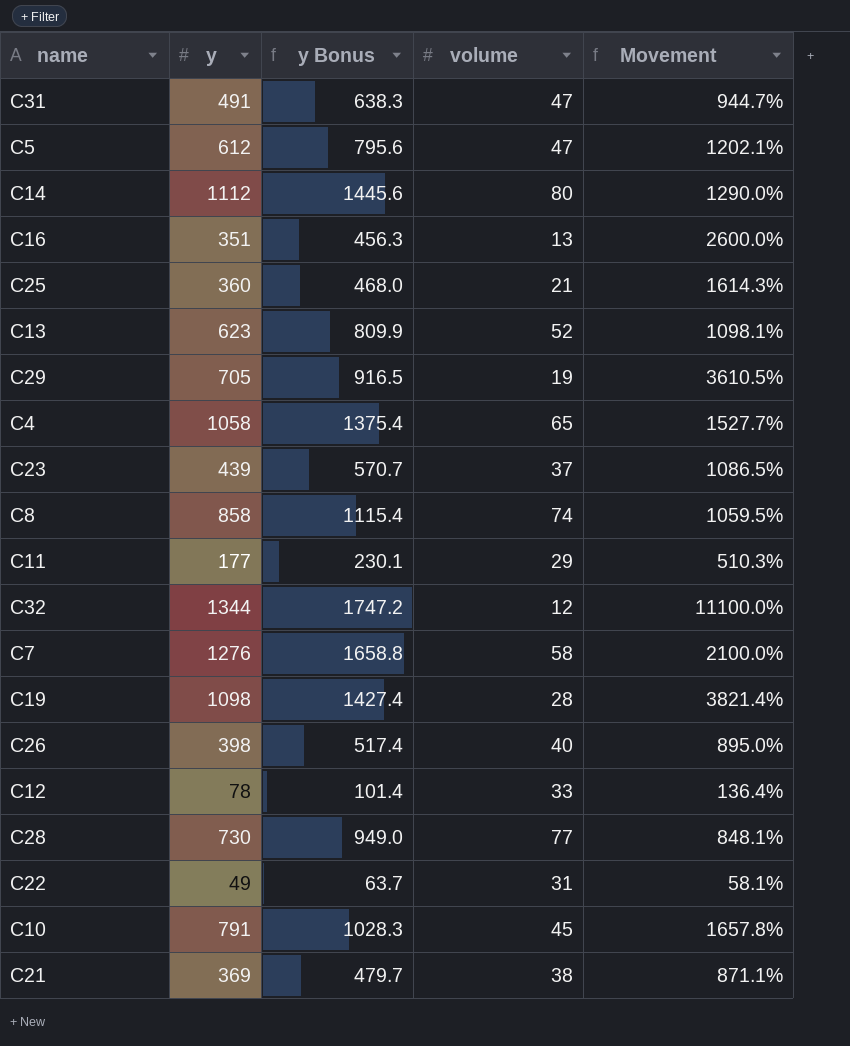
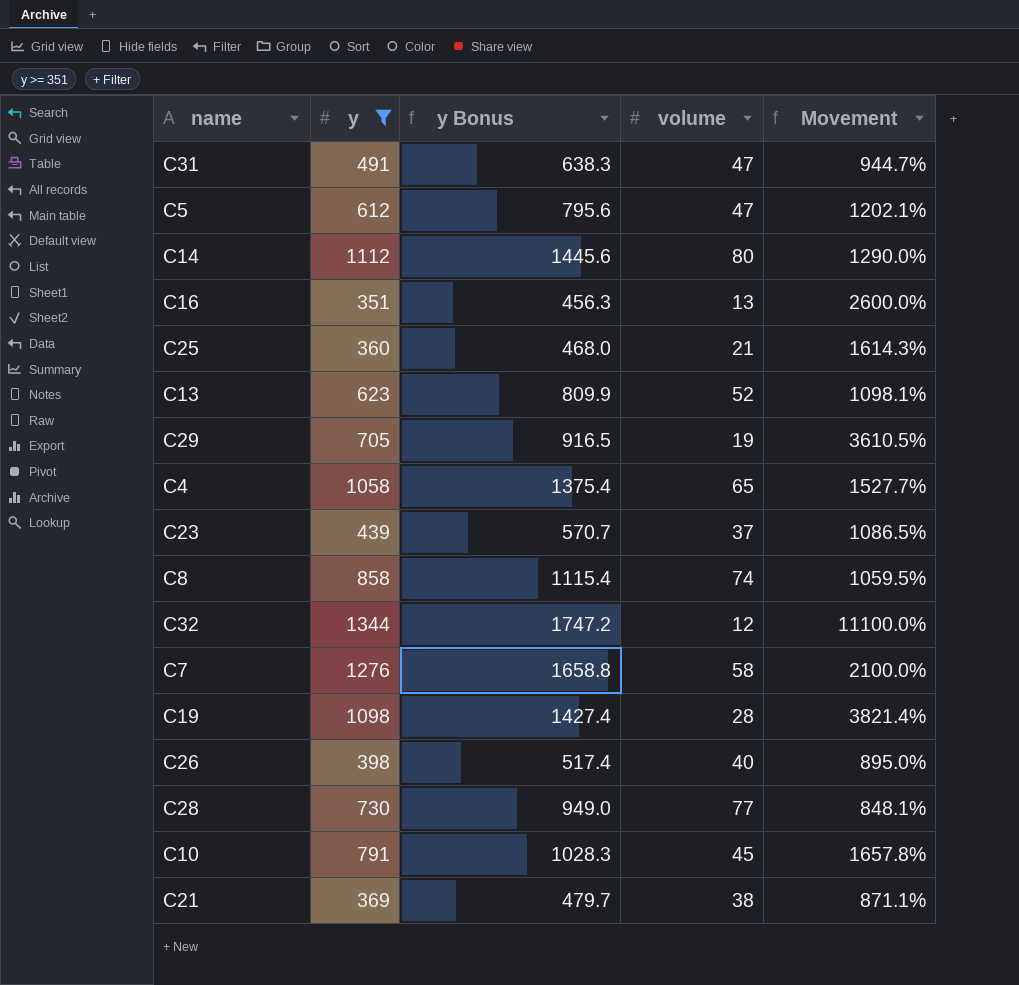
filter: none -> y >= 351

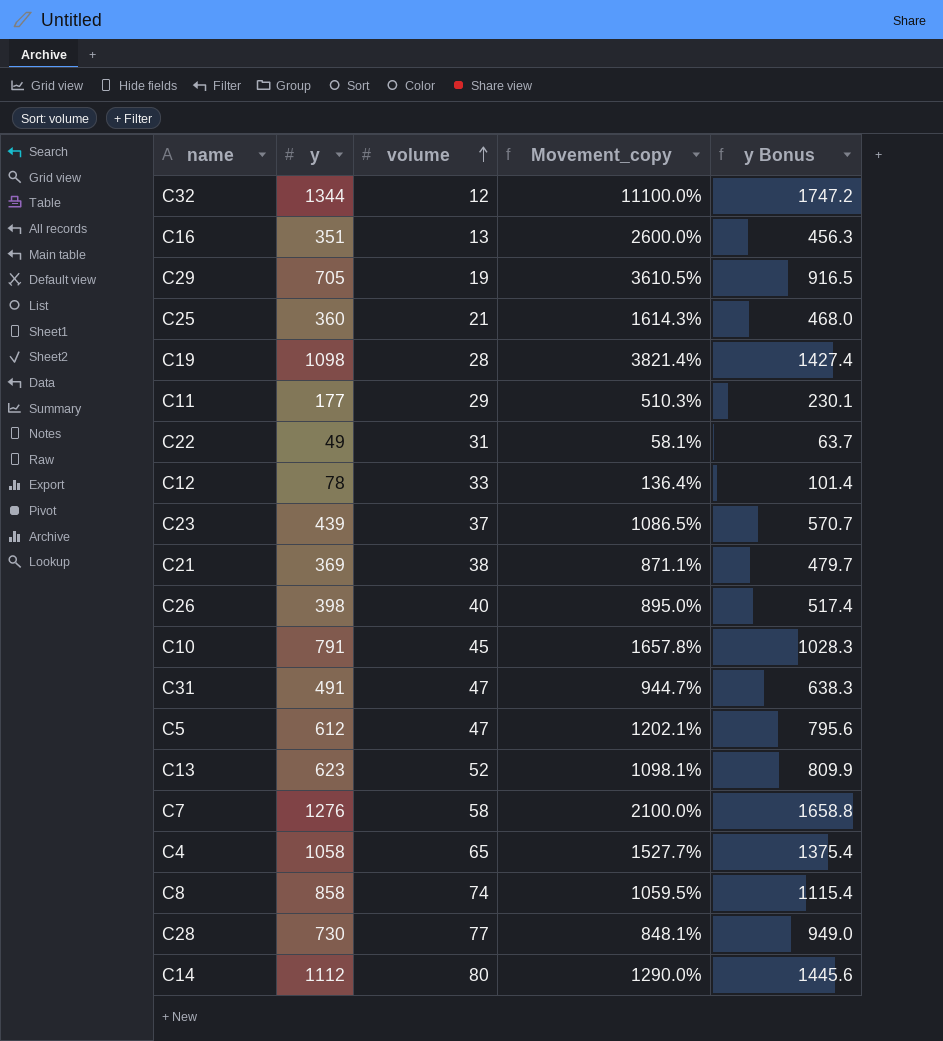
filter: y >= 351 -> none
row order: none -> volume ascending
column name: Movement -> Movement_copy
column y Bonus | position: 3 -> 5

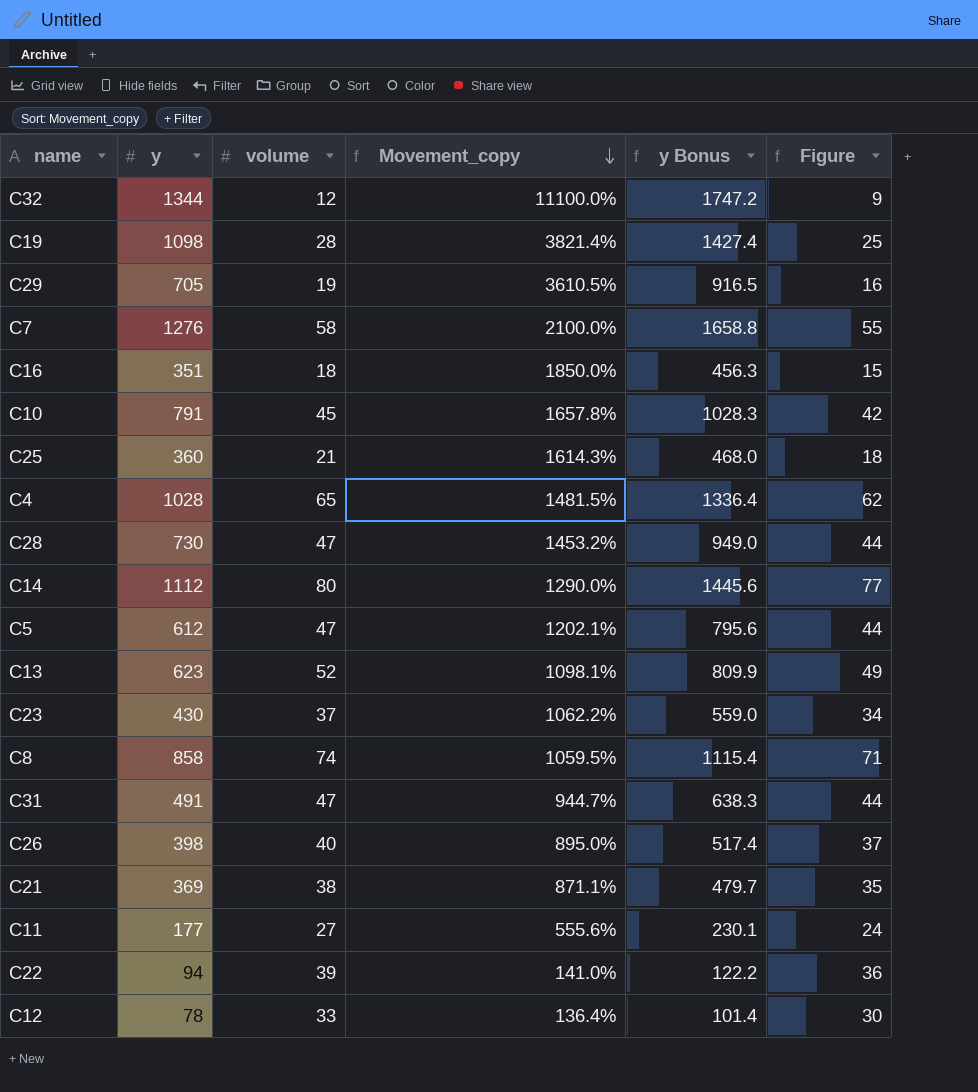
row order: volume ascending -> Movement_copy descending
column Figure | formula: none -> [volume] - 3
C16 | volume: 13 -> 18
C16 | Movement_copy: 2600.0% -> 1850.0%
C4 | y: 1058 -> 1028
C4 | Movement_copy: 1527.7% -> 1481.5%
C4 | y Bonus: 1375.4 -> 1336.4
C28 | volume: 77 -> 47
C28 | Movement_copy: 848.1% -> 1453.2%
C23 | y: 439 -> 430
C23 | Movement_copy: 1086.5% -> 1062.2%
C23 | y Bonus: 570.7 -> 559.0
C11 | volume: 29 -> 27
C11 | Movement_copy: 510.3% -> 555.6%
C22 | y: 49 -> 94
C22 | volume: 31 -> 39
C22 | Movement_copy: 58.1% -> 141.0%
C22 | y Bonus: 63.7 -> 122.2

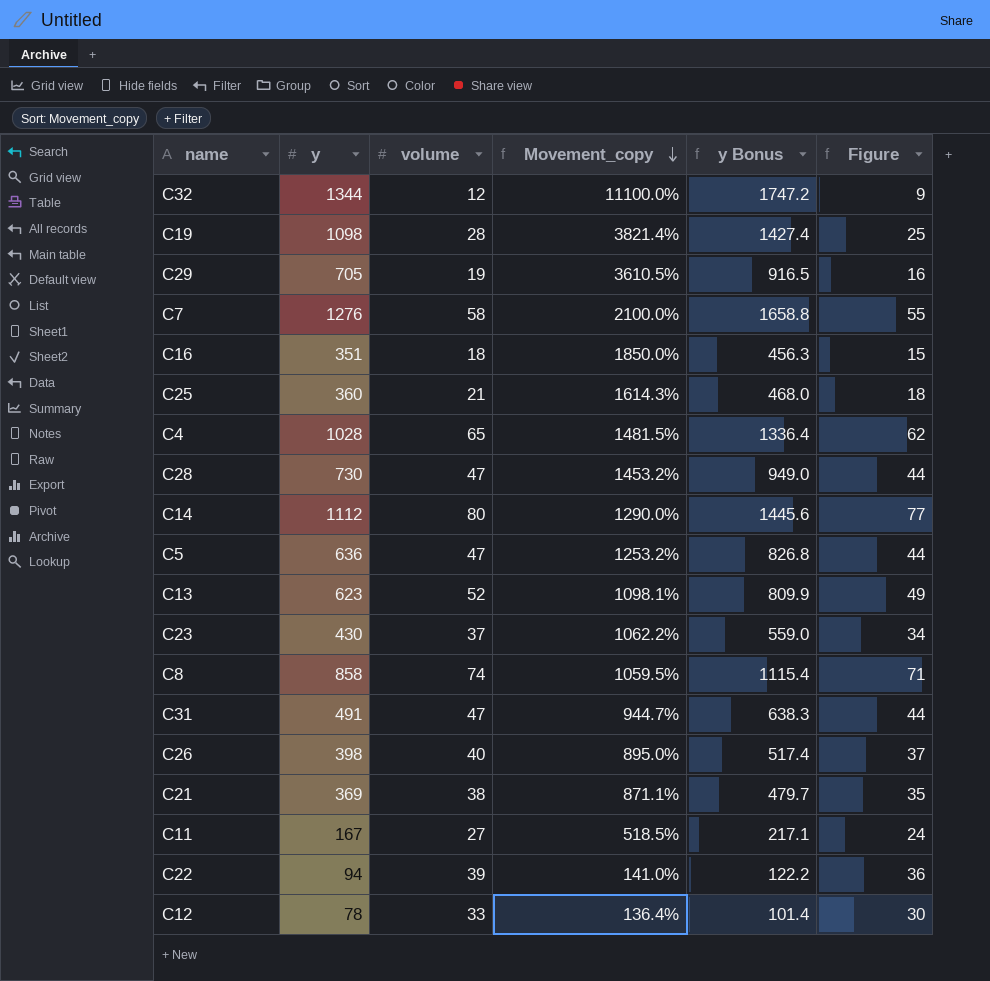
row C10: 791 | 45 | 1657.8% | 1028.3 | 42 -> none
C5 | y: 612 -> 636
C5 | Movement_copy: 1202.1% -> 1253.2%
C5 | y Bonus: 795.6 -> 826.8
C11 | y: 177 -> 167
C11 | Movement_copy: 555.6% -> 518.5%
C11 | y Bonus: 230.1 -> 217.1

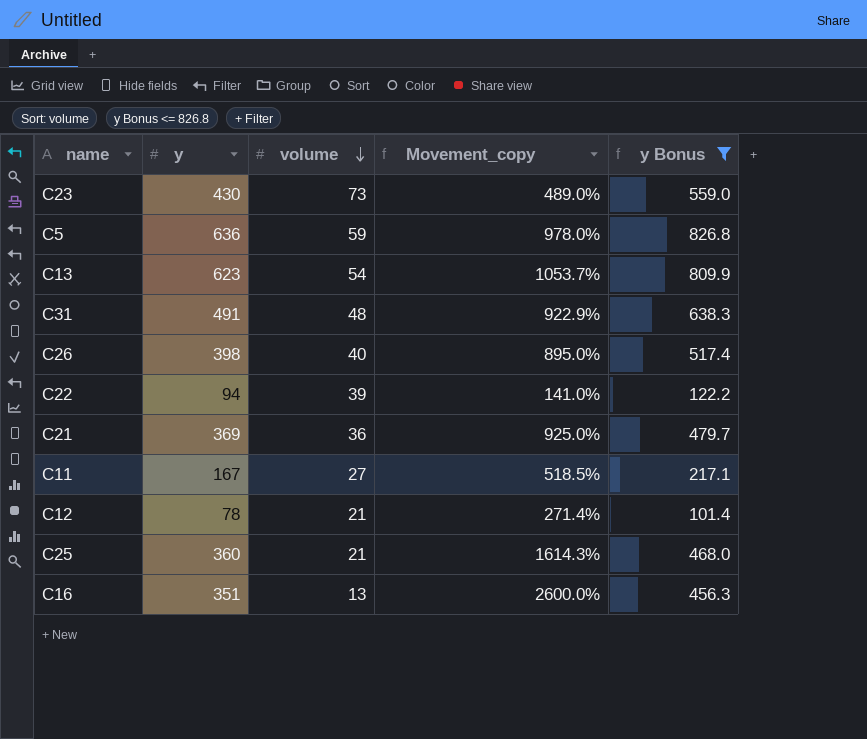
filter: none -> y Bonus <= 826.8
row order: Movement_copy descending -> volume descending
column Figure | formula: [volume] - 3 -> none
C23 | volume: 37 -> 73
C23 | Movement_copy: 1062.2% -> 489.0%
C5 | volume: 47 -> 59
C5 | Movement_copy: 1253.2% -> 978.0%
C13 | volume: 52 -> 54
C13 | Movement_copy: 1098.1% -> 1053.7%
C31 | volume: 47 -> 48
C31 | Movement_copy: 944.7% -> 922.9%
C21 | volume: 38 -> 36
C21 | Movement_copy: 871.1% -> 925.0%
C12 | volume: 33 -> 21
C12 | Movement_copy: 136.4% -> 271.4%
C16 | volume: 18 -> 13
C16 | Movement_copy: 1850.0% -> 2600.0%

